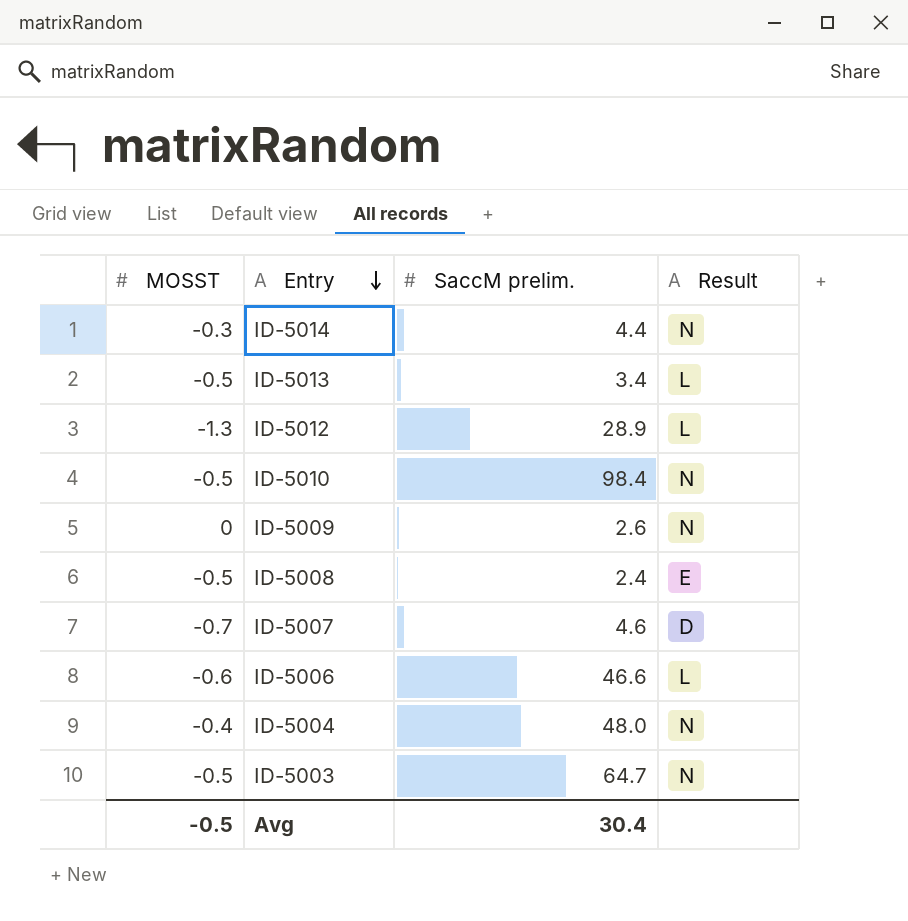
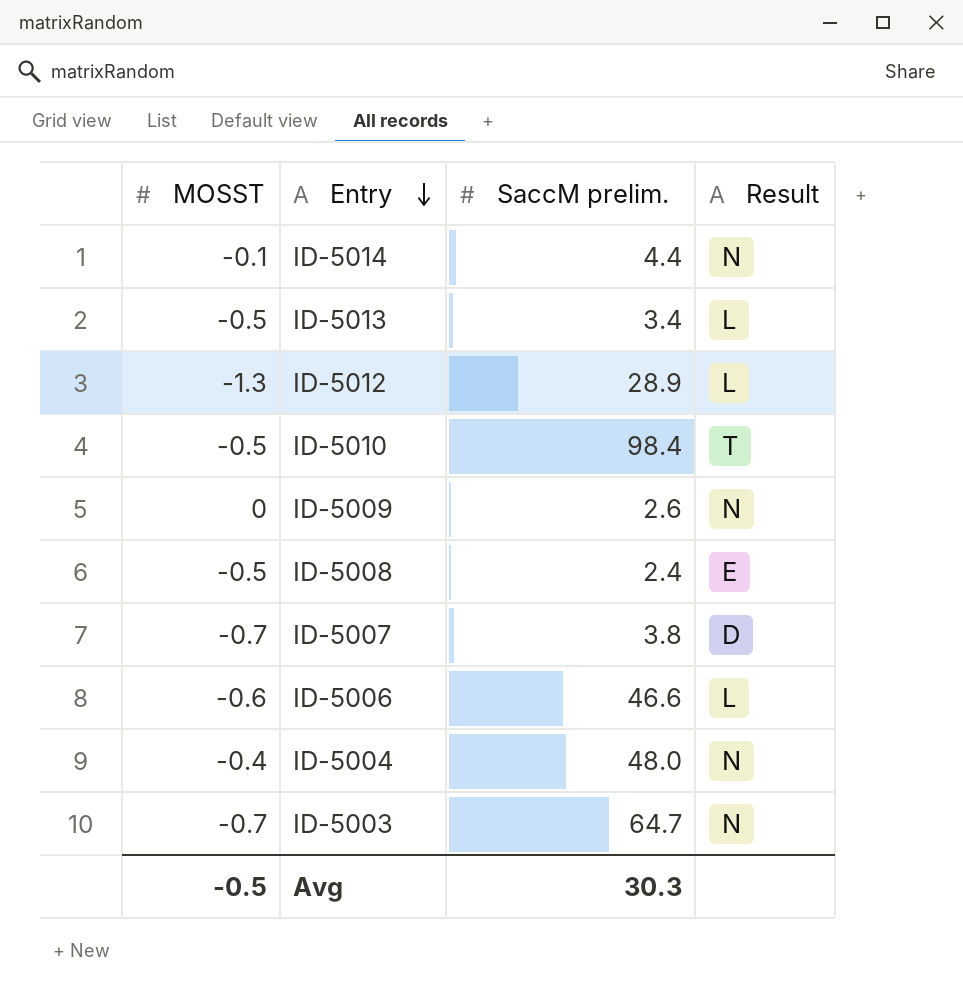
ID-5014 | MOSST: -0.3 -> -0.1
ID-5010 | Result: N -> T
ID-5007 | SaccM prelim.: 4.6 -> 3.8
ID-5003 | MOSST: -0.5 -> -0.7
Avg | SaccM prelim.: 30.4 -> 30.3

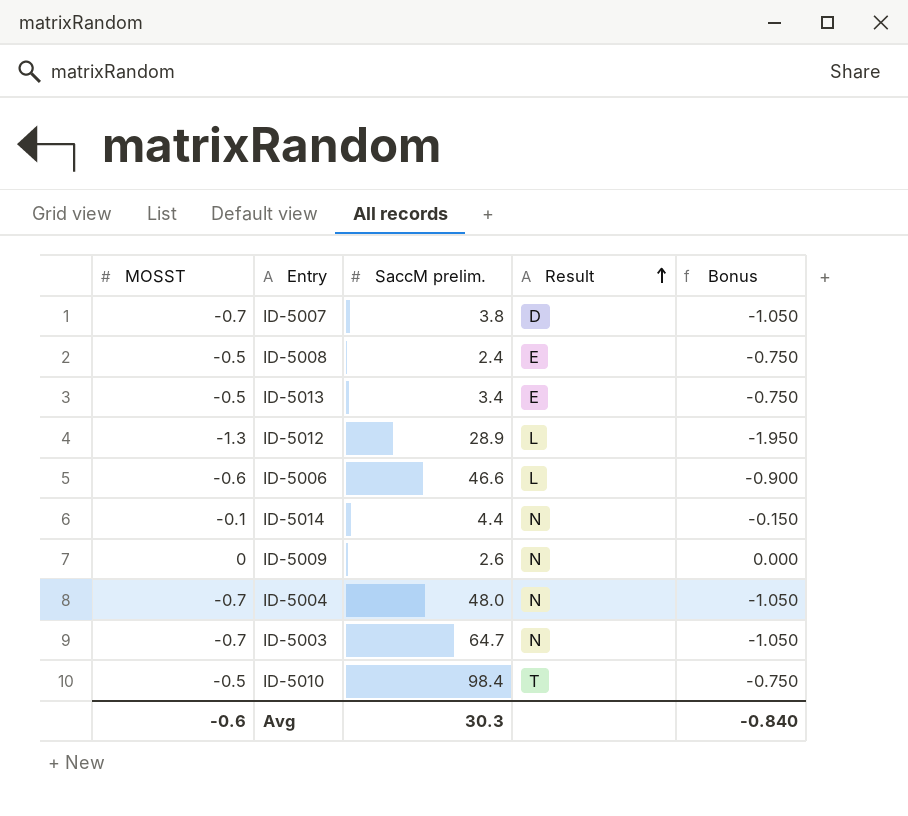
row order: Entry descending -> Result ascending
column Bonus | formula: none -> [MOSST] * 1.5
ID-5013 | Result: L -> E
ID-5004 | MOSST: -0.4 -> -0.7
Avg | MOSST: -0.5 -> -0.6

